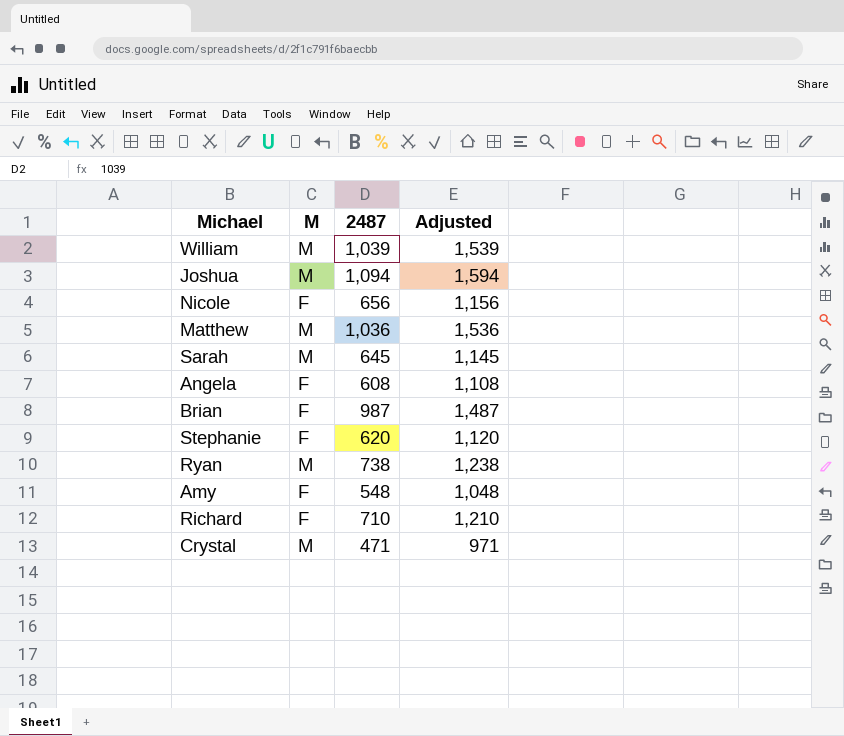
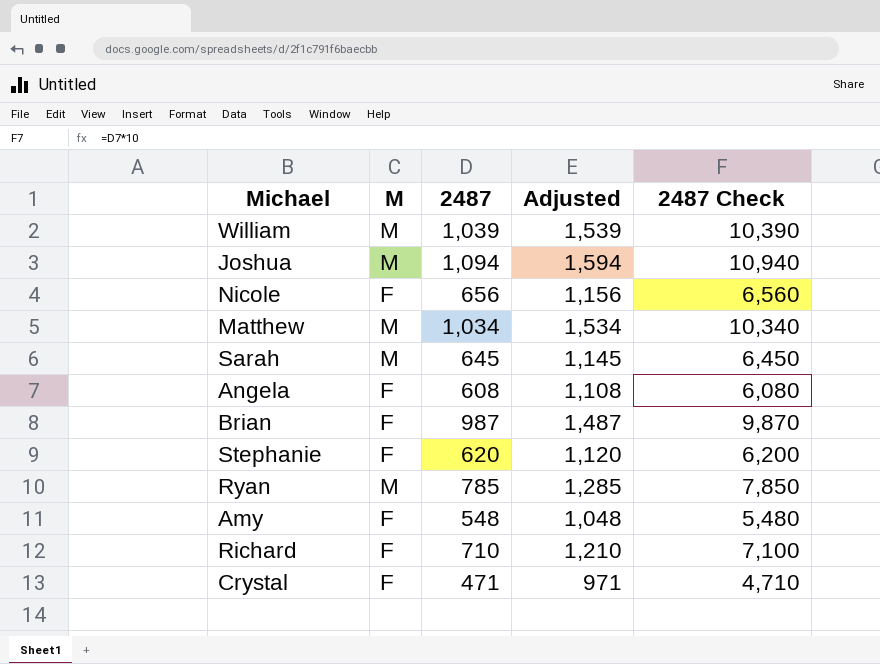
column 2487 Check | formula: none -> [2487] * 10
Matthew | 2487: 1,036 -> 1,034
Matthew | Adjusted: 1,536 -> 1,534
Ryan | 2487: 738 -> 785
Ryan | Adjusted: 1,238 -> 1,285
Crystal | M: M -> F

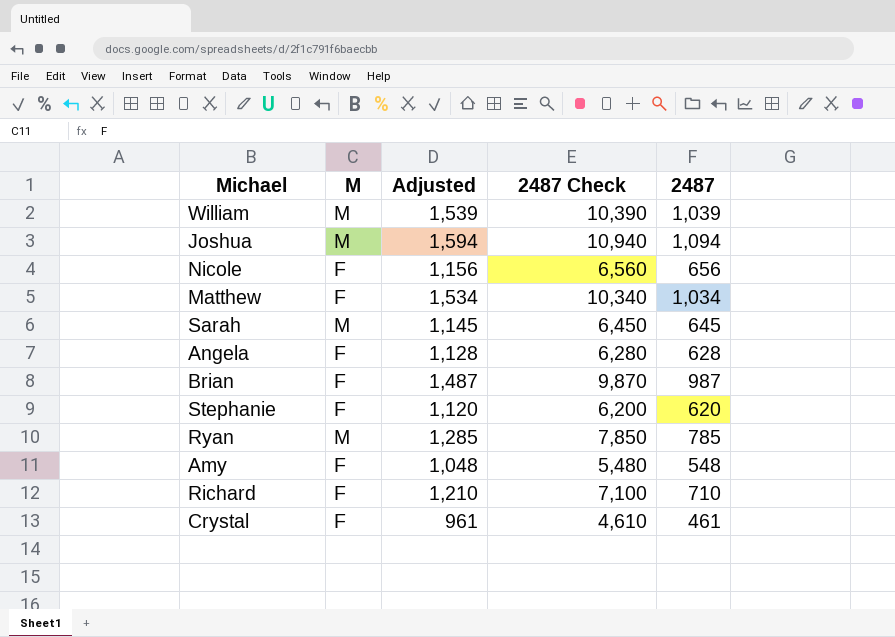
column 2487 | position: 3 -> 5
Matthew | M: M -> F
Angela | Adjusted: 1,108 -> 1,128
Angela | 2487 Check: 6,080 -> 6,280
Angela | 2487: 608 -> 628
Crystal | Adjusted: 971 -> 961
Crystal | 2487 Check: 4,710 -> 4,610
Crystal | 2487: 471 -> 461

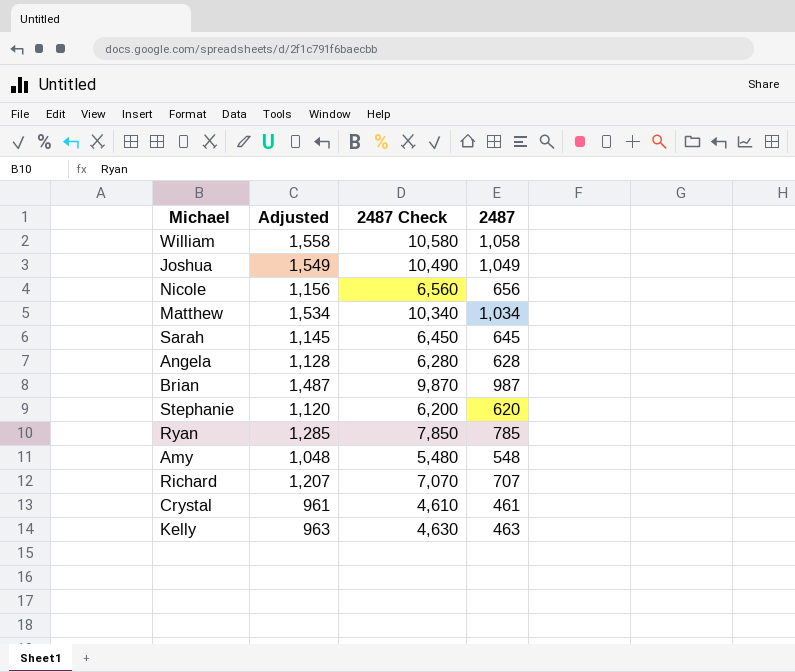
column M | position: 2 -> none
William | Adjusted: 1,539 -> 1,558
William | 2487 Check: 10,390 -> 10,580
William | 2487: 1,039 -> 1,058
Joshua | Adjusted: 1,594 -> 1,549
Joshua | 2487 Check: 10,940 -> 10,490
Joshua | 2487: 1,094 -> 1,049
Richard | Adjusted: 1,210 -> 1,207
Richard | 2487 Check: 7,100 -> 7,070
Richard | 2487: 710 -> 707
row Kelly: none -> 963 | 4,630 | 463

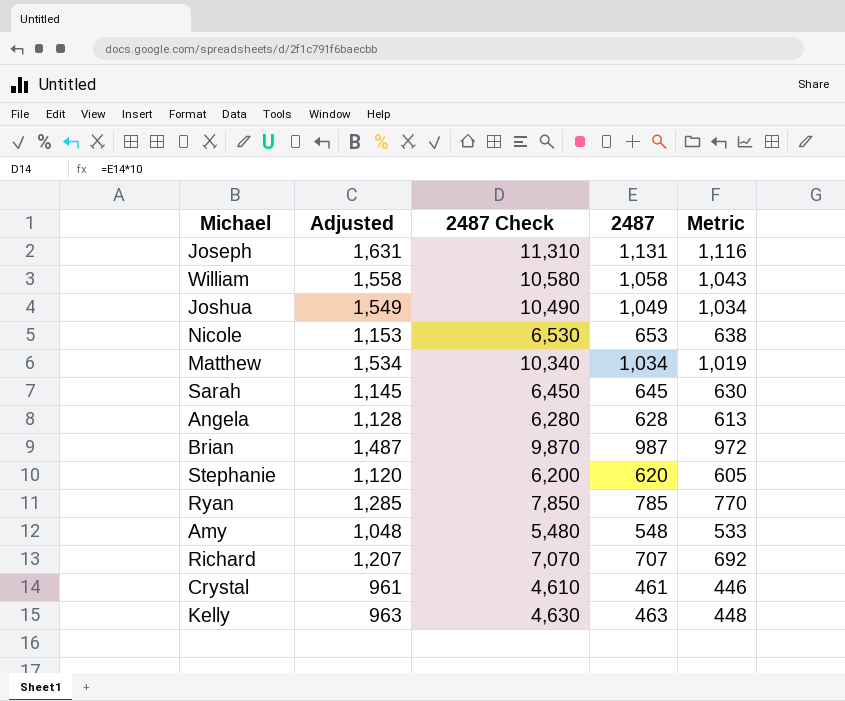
column Metric | formula: none -> [2487] - 15
row Joseph: none -> 1,631 | 11,310 | 1,131 | 1,116
Nicole | Adjusted: 1,156 -> 1,153
Nicole | 2487 Check: 6,560 -> 6,530
Nicole | 2487: 656 -> 653

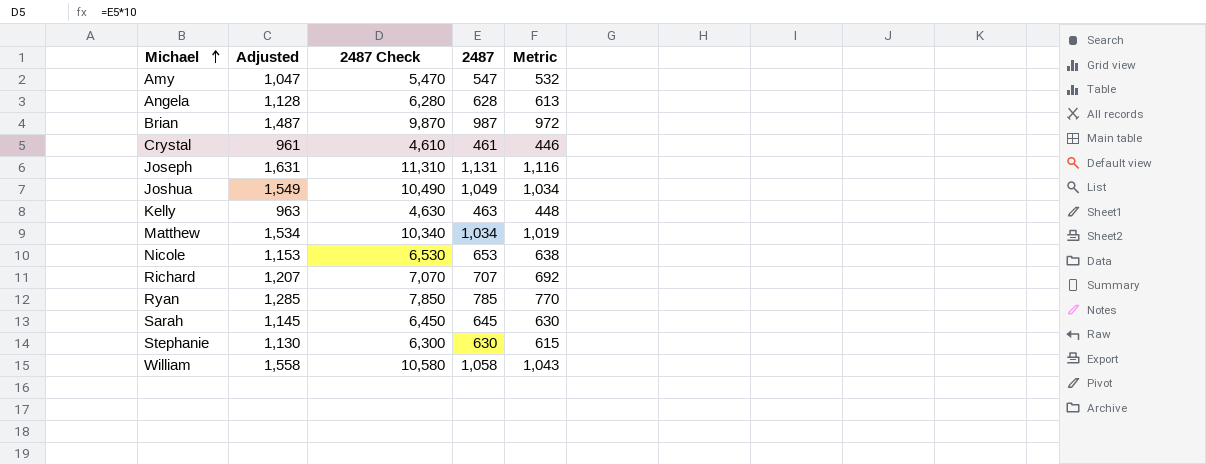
row order: none -> Michael ascending
Amy | Adjusted: 1,048 -> 1,047
Amy | 2487 Check: 5,480 -> 5,470
Amy | 2487: 548 -> 547
Amy | Metric: 533 -> 532
Stephanie | Adjusted: 1,120 -> 1,130
Stephanie | 2487 Check: 6,200 -> 6,300
Stephanie | 2487: 620 -> 630
Stephanie | Metric: 605 -> 615

